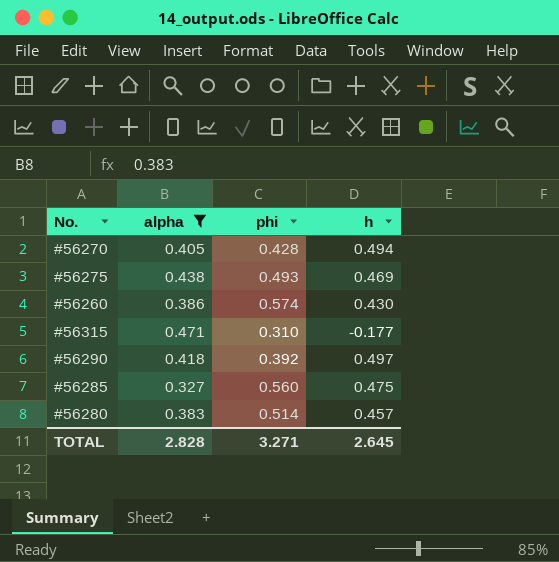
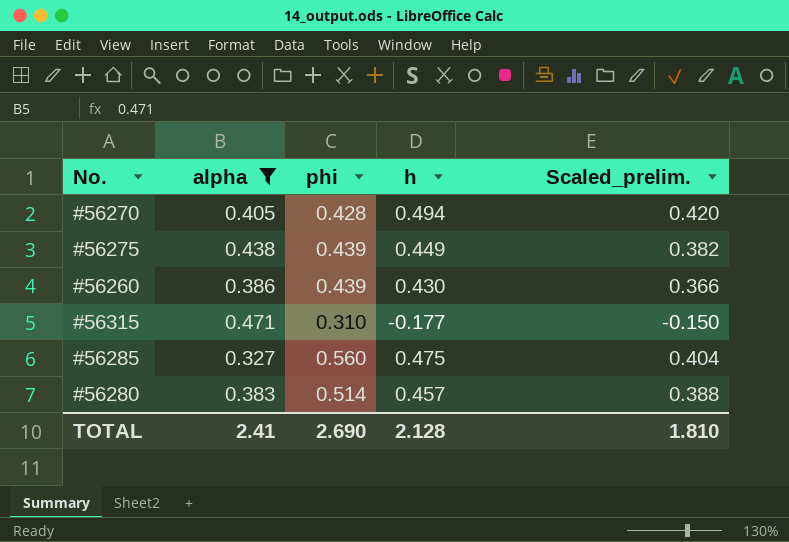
column Scaled_prelim. | formula: none -> [h] * 0.85
row #56290: 0.418 | 0.392 | 0.497 -> none
#56275 | phi: 0.493 -> 0.439
#56275 | h: 0.469 -> 0.449
#56260 | phi: 0.574 -> 0.439
TOTAL | alpha: 2.828 -> 2.41
TOTAL | phi: 3.271 -> 2.690
TOTAL | h: 2.645 -> 2.128

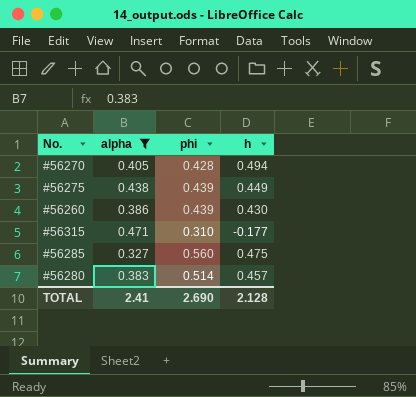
column Scaled_prelim. | formula: [h] * 0.85 -> none

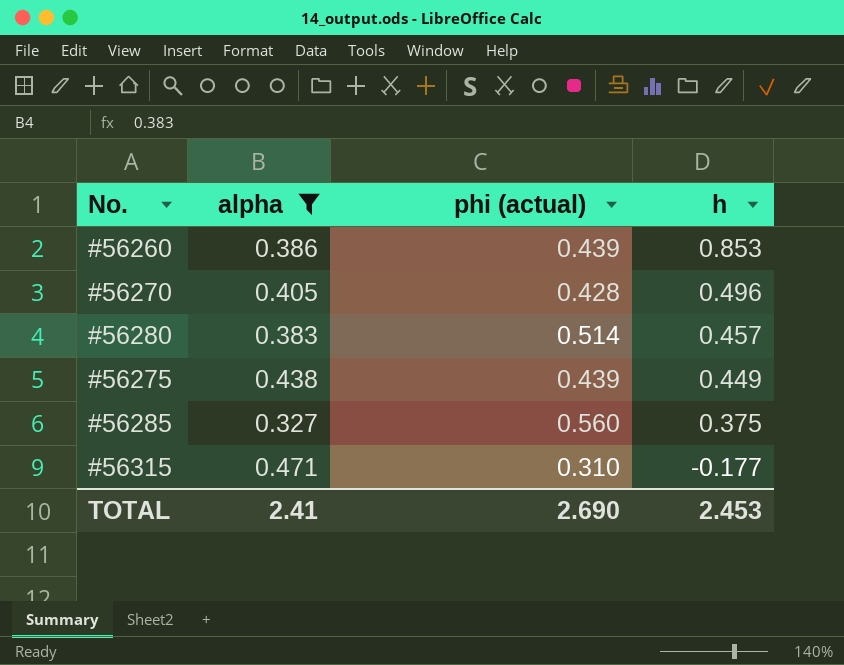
row order: none -> h descending
column name: phi -> phi (actual)
#56260 | h: 0.430 -> 0.853
#56270 | h: 0.494 -> 0.496
#56285 | h: 0.475 -> 0.375
TOTAL | h: 2.128 -> 2.453

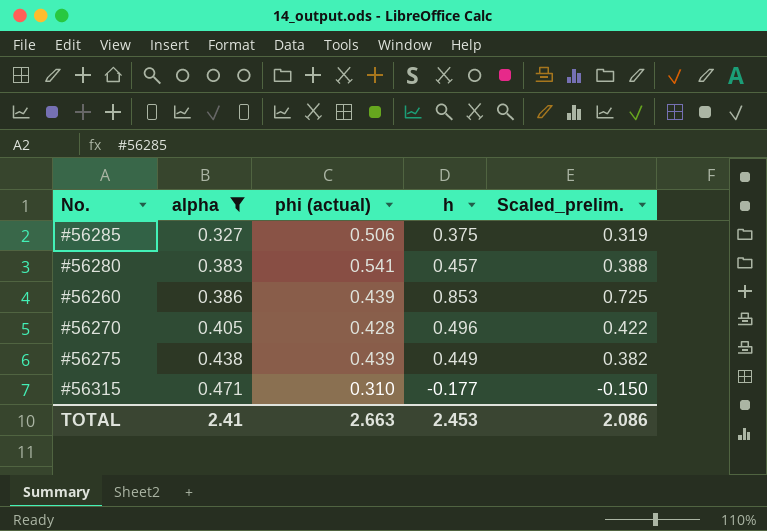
row order: h descending -> alpha ascending
column Scaled_prelim. | formula: none -> [h] * 0.85
#56285 | phi (actual): 0.560 -> 0.506
#56280 | phi (actual): 0.514 -> 0.541
TOTAL | phi (actual): 2.690 -> 2.663

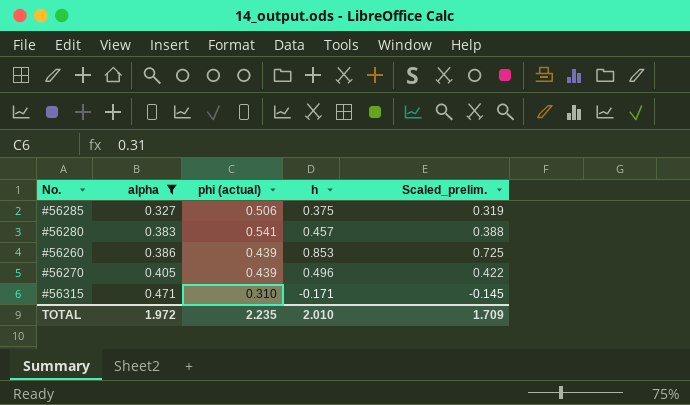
row #56275: 0.438 | 0.439 | 0.449 | 0.382 -> none
#56270 | phi (actual): 0.428 -> 0.439
#56315 | h: -0.177 -> -0.171
#56315 | Scaled_prelim.: -0.150 -> -0.145
TOTAL | alpha: 2.41 -> 1.972
TOTAL | phi (actual): 2.663 -> 2.235
TOTAL | h: 2.453 -> 2.010
TOTAL | Scaled_prelim.: 2.086 -> 1.709

